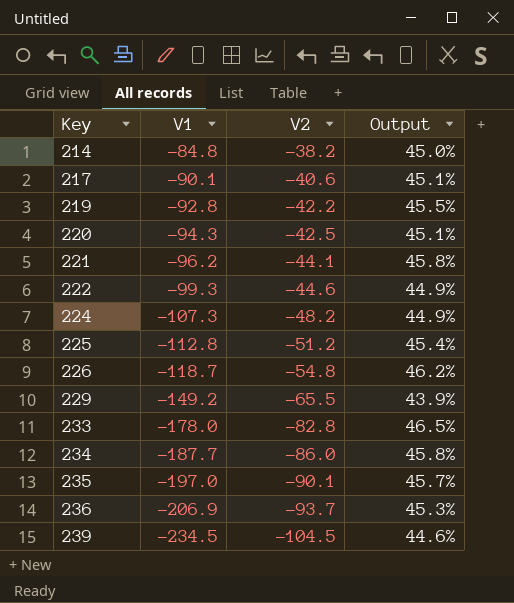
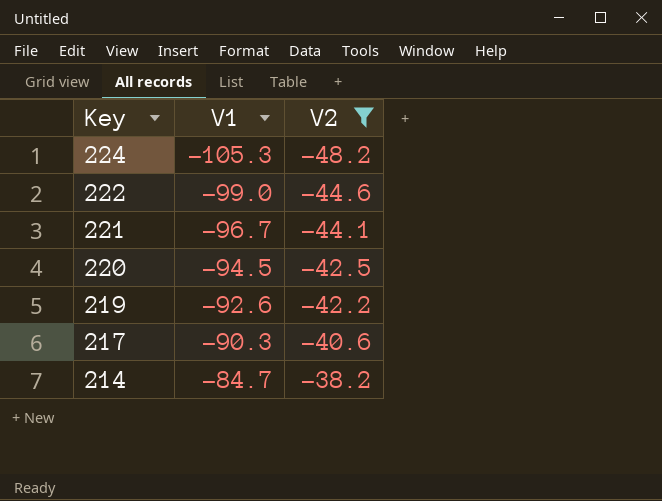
filter: none -> V2 >= -48.2
row order: Key ascending -> Key descending
column Output | formula: [V2] / [V1] -> none
224 | V1: -107.3 -> -105.3
222 | V1: -99.3 -> -99.0
221 | V1: -96.2 -> -96.7
220 | V1: -94.3 -> -94.5
219 | V1: -92.8 -> -92.6
217 | V1: -90.1 -> -90.3
214 | V1: -84.8 -> -84.7

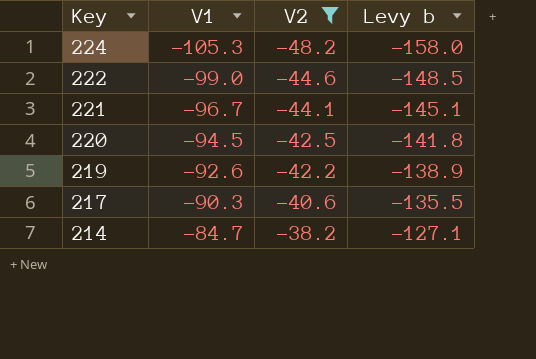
column Levy b | formula: none -> [V1] * 1.5

